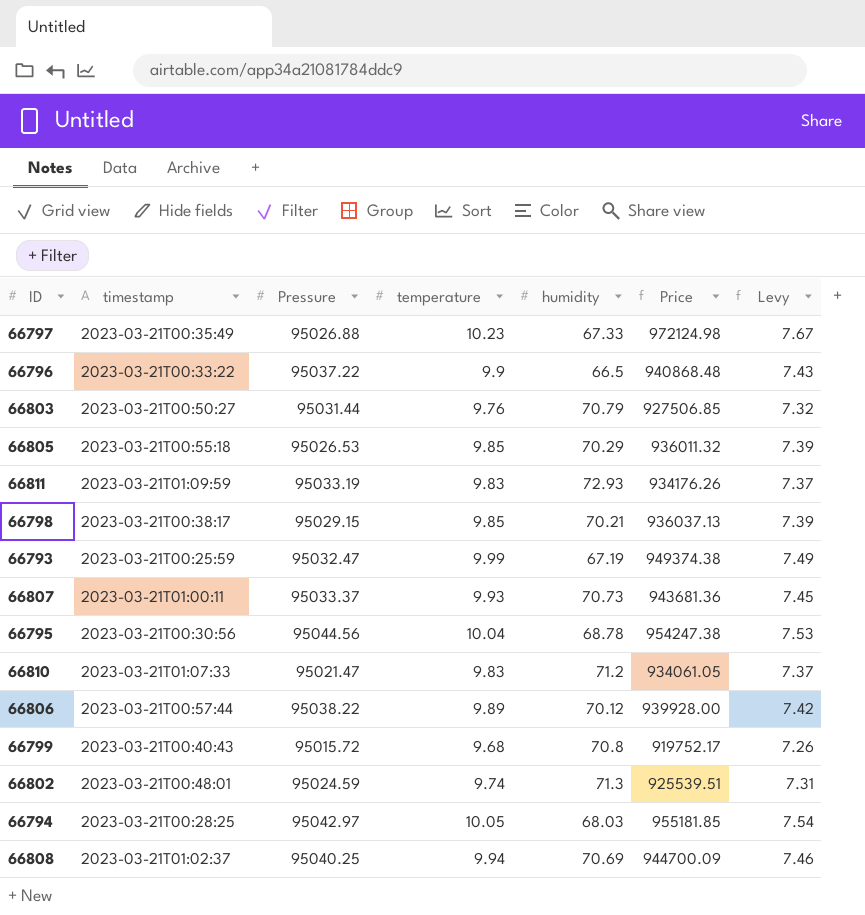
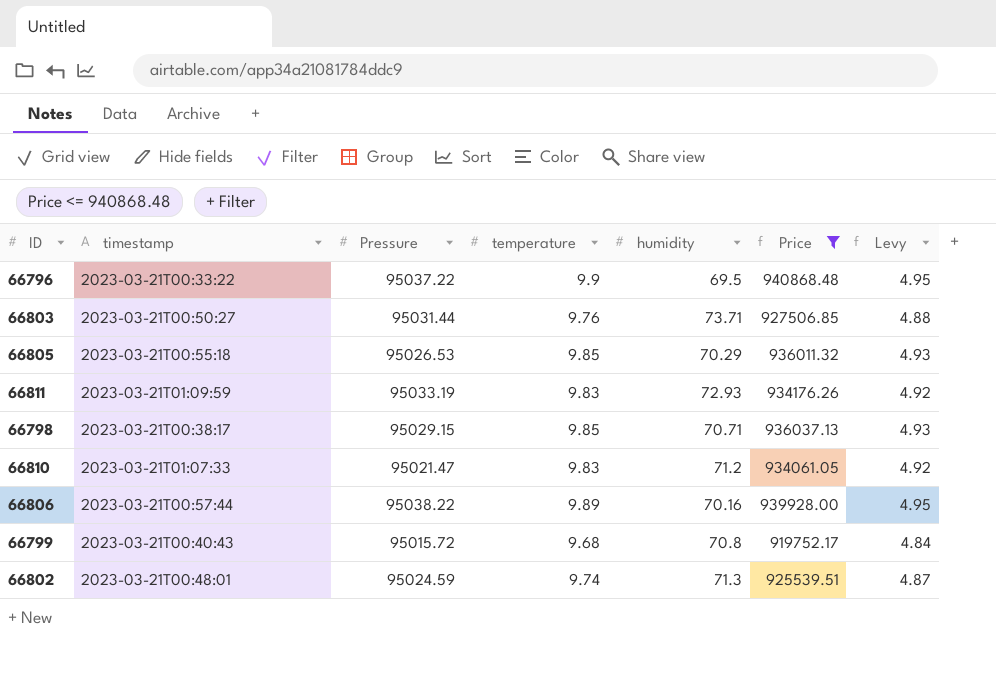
filter: none -> Price <= 940868.48
column Levy | formula: [temperature] * 0.75 -> [temperature] * 0.5
66796 | humidity: 66.5 -> 69.5
66803 | humidity: 70.79 -> 73.71
66798 | humidity: 70.21 -> 70.71
66806 | humidity: 70.12 -> 70.16

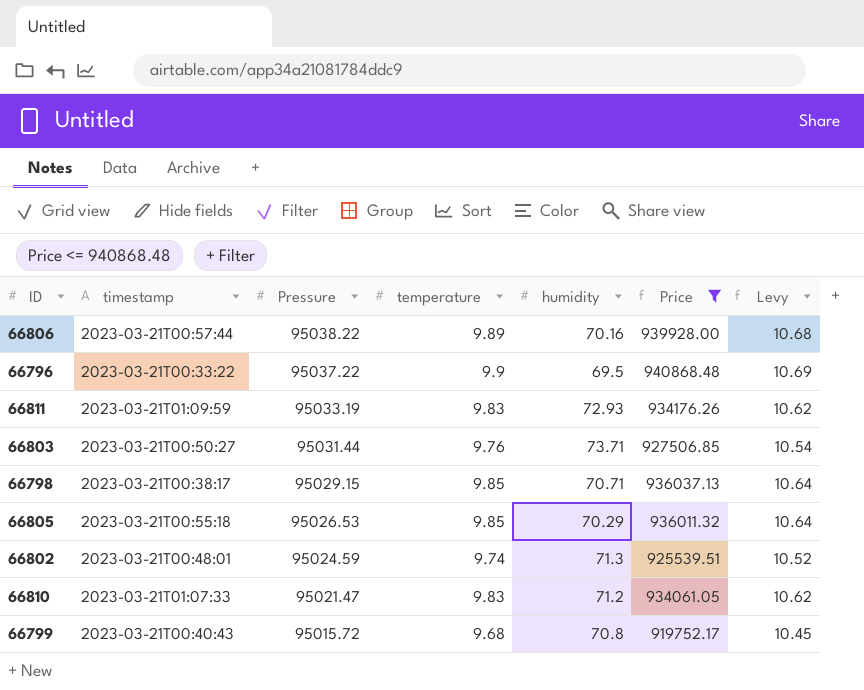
row order: none -> Pressure descending
column Levy | formula: [temperature] * 0.5 -> [temperature] * 1.08

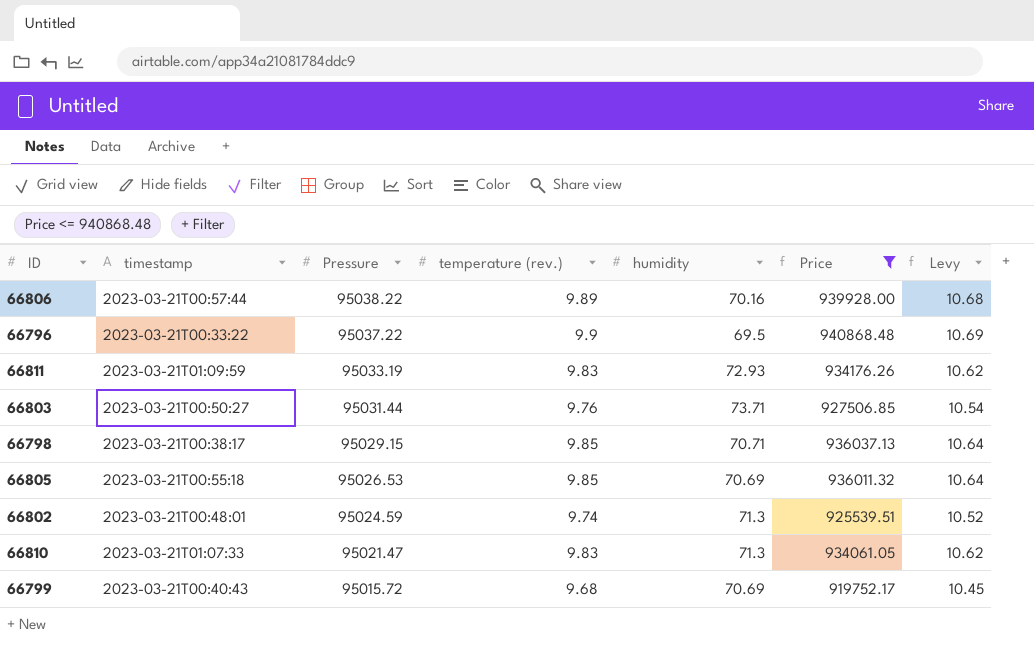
column name: temperature -> temperature (rev.)
66805 | humidity: 70.29 -> 70.69
66810 | humidity: 71.2 -> 71.3
66799 | humidity: 70.8 -> 70.69

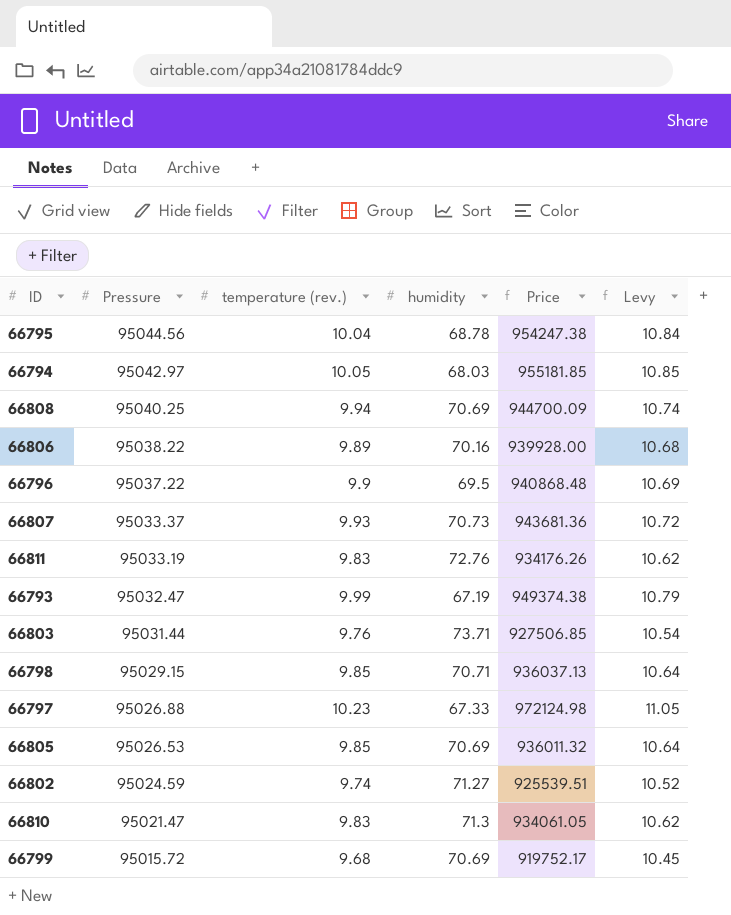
filter: Price <= 940868.48 -> none
column timestamp | position: 2 -> none
66811 | humidity: 72.93 -> 72.76
66802 | humidity: 71.3 -> 71.27

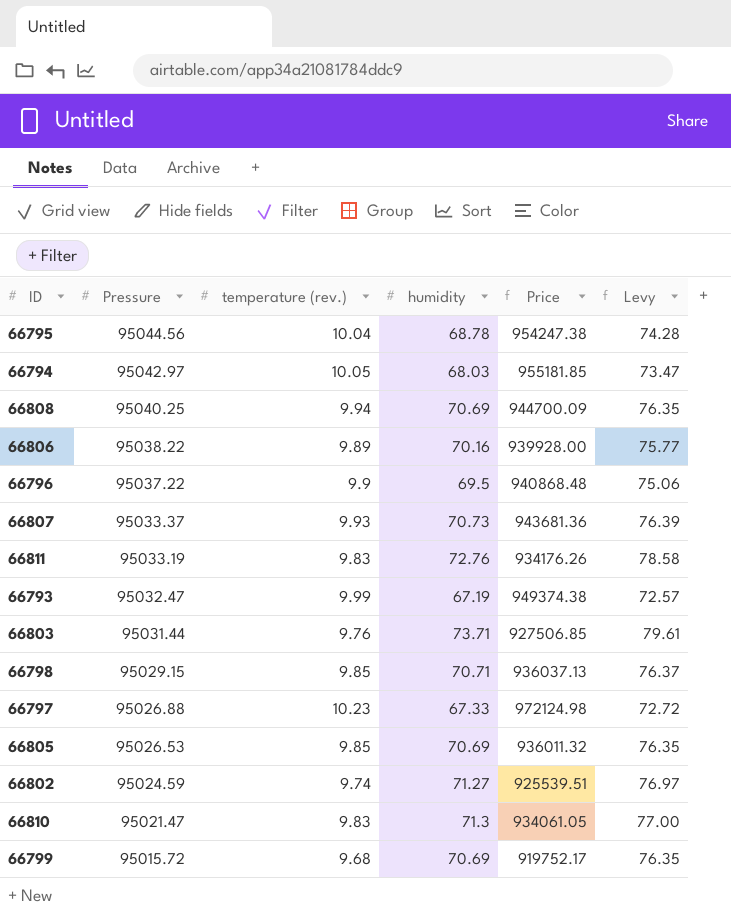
column Levy | formula: [temperature (rev.)] * 1.08 -> [humidity] * 1.08

